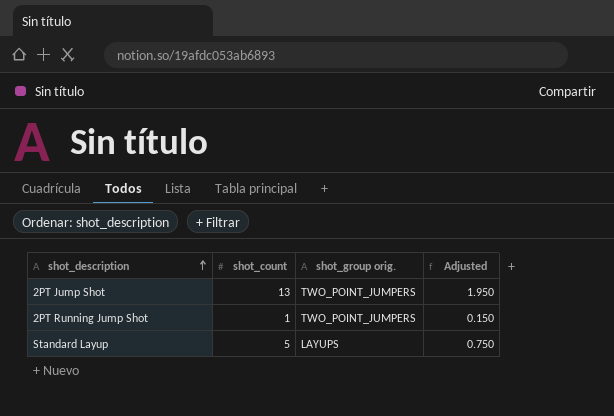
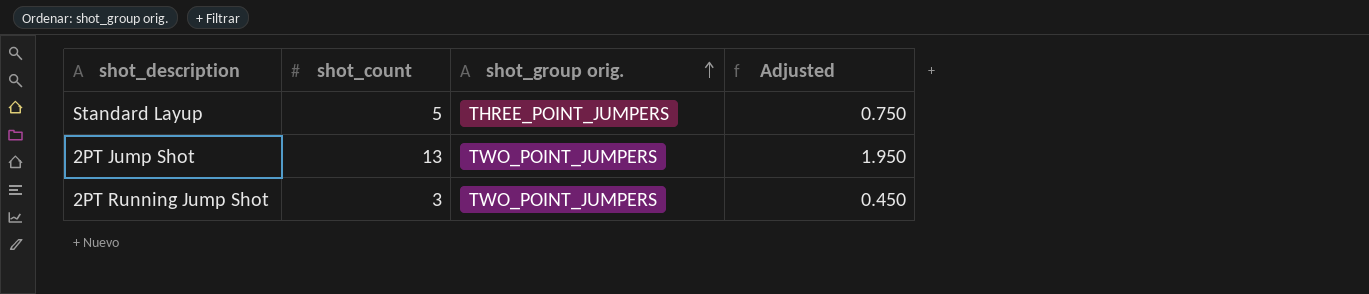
row order: shot_description ascending -> shot_group orig. ascending
Standard Layup | shot_group orig.: LAYUPS -> THREE_POINT_JUMPERS
2PT Running Jump Shot | shot_count: 1 -> 3
2PT Running Jump Shot | Adjusted: 0.150 -> 0.450

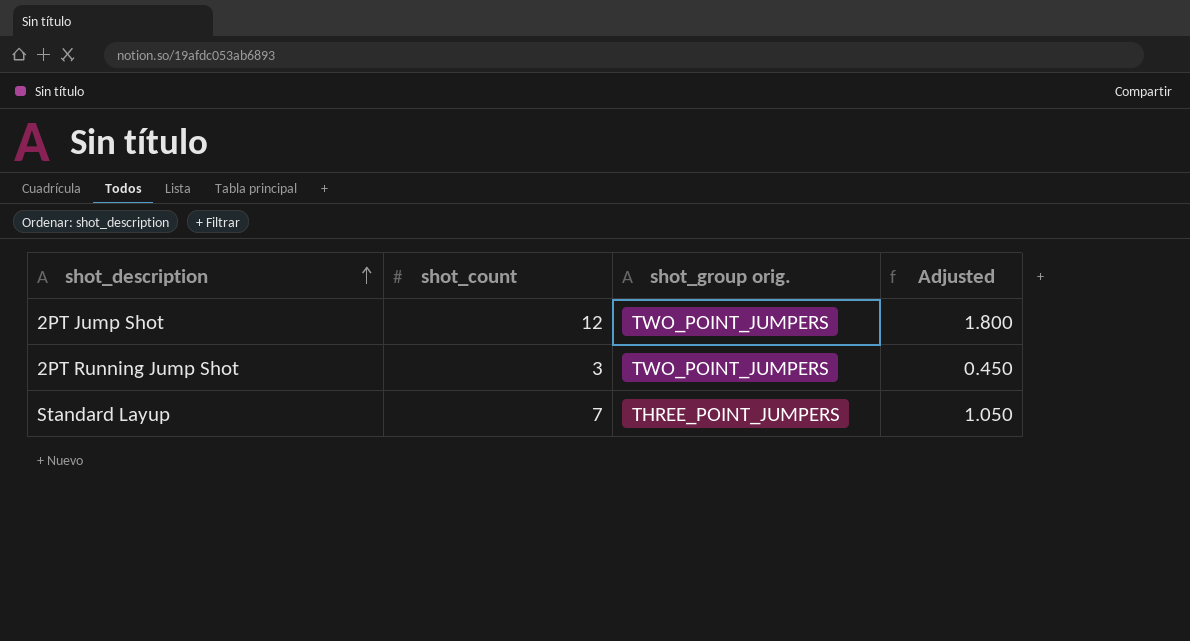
row order: shot_group orig. ascending -> shot_description ascending
2PT Jump Shot | shot_count: 13 -> 12
2PT Jump Shot | Adjusted: 1.950 -> 1.800
Standard Layup | shot_count: 5 -> 7
Standard Layup | Adjusted: 0.750 -> 1.050

